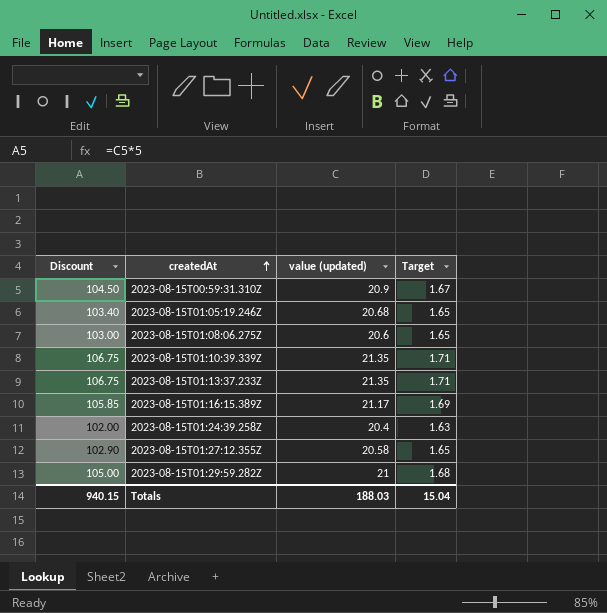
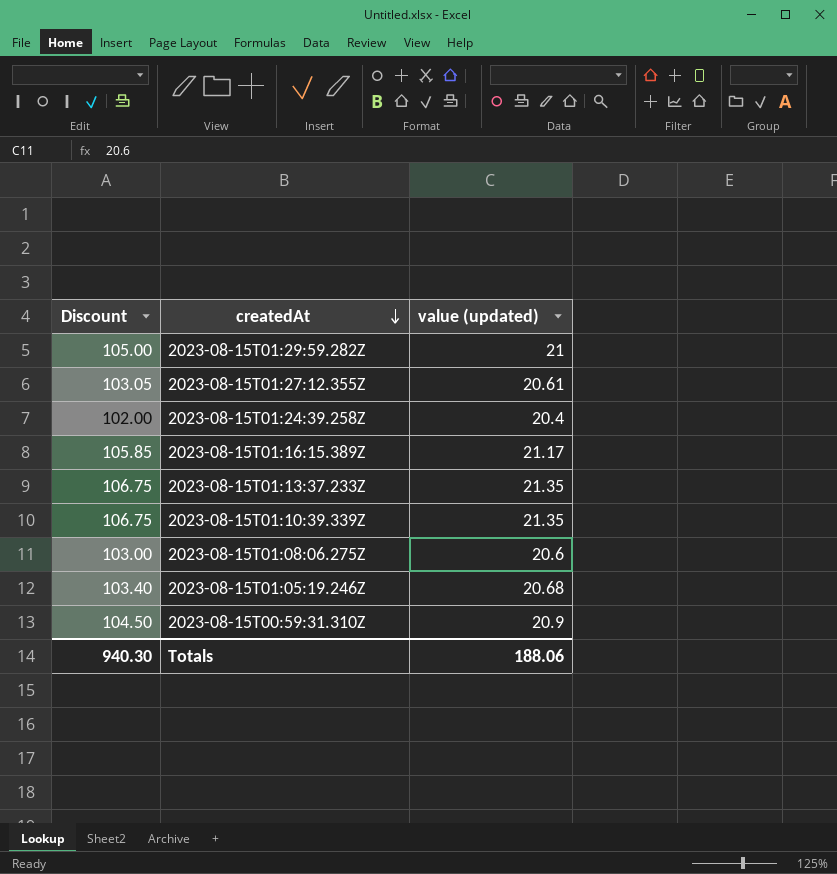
row order: createdAt ascending -> createdAt descending
column Target | formula: [value (updated)] * 0.08 -> none
2023-08-15T01:27:12.355Z | Discount: 102.90 -> 103.05
2023-08-15T01:27:12.355Z | value (updated): 20.58 -> 20.61
Totals | Discount: 940.15 -> 940.30
Totals | value (updated): 188.03 -> 188.06

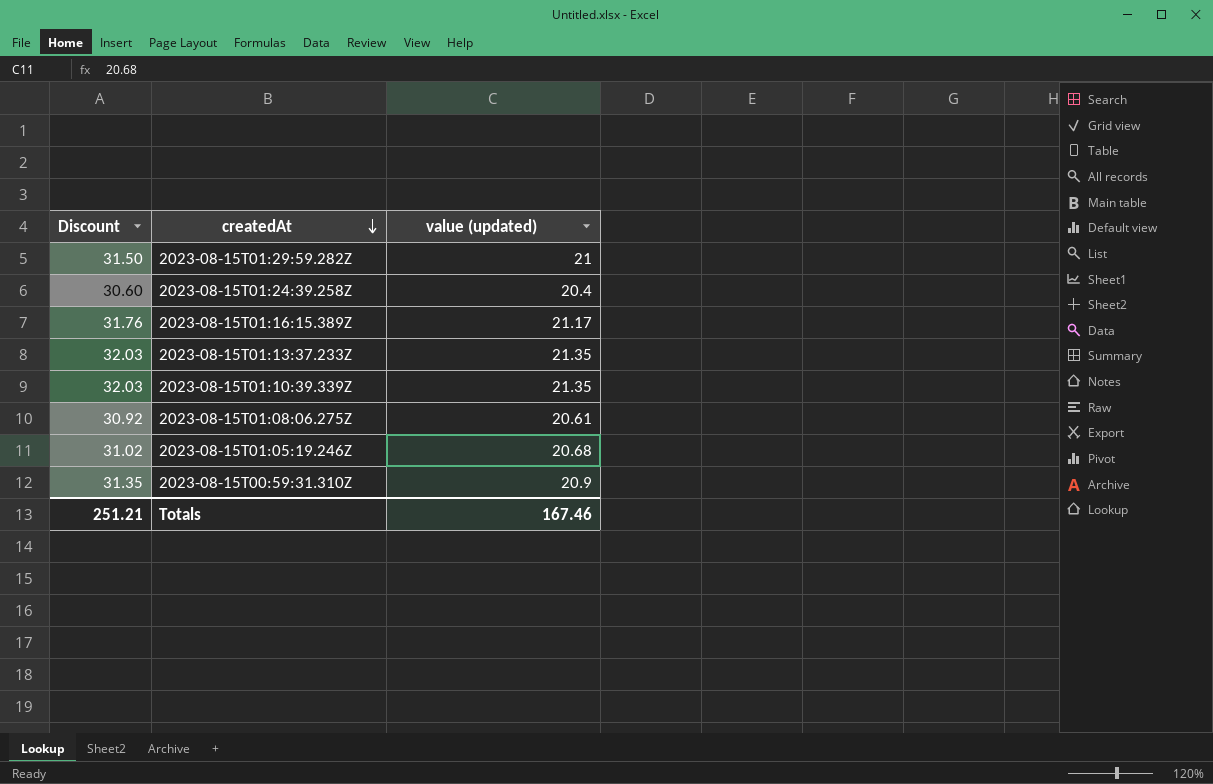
column Discount | formula: [value (updated)] * 5 -> [value (updated)] * 1.5
row 2023-08-15T01:27:12.355Z: 103.05 | 20.61 -> none
2023-08-15T01:08:06.275Z | value (updated): 20.6 -> 20.61
Totals | Discount: 940.30 -> 251.21
Totals | value (updated): 188.06 -> 167.46

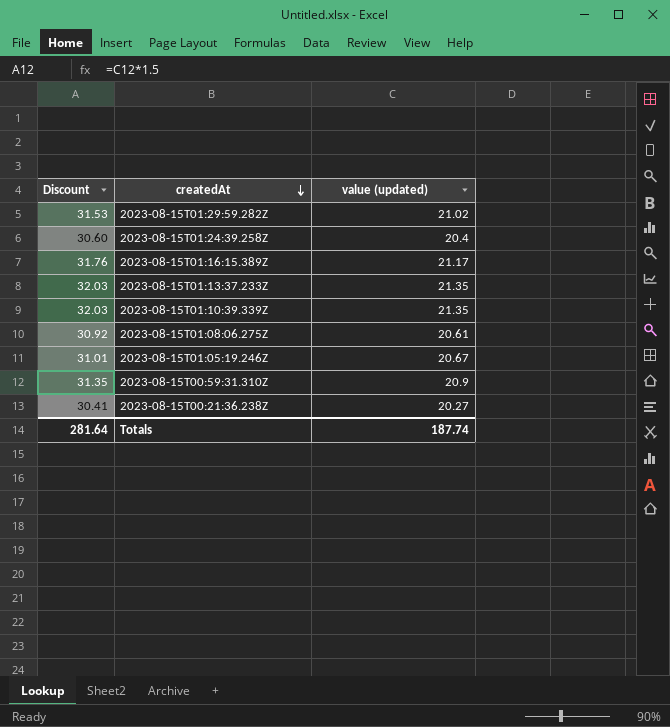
2023-08-15T01:29:59.282Z | Discount: 31.50 -> 31.53
2023-08-15T01:29:59.282Z | value (updated): 21 -> 21.02
2023-08-15T01:05:19.246Z | Discount: 31.02 -> 31.01
2023-08-15T01:05:19.246Z | value (updated): 20.68 -> 20.67
row 2023-08-15T00:21:36.238Z: none -> 30.41 | 20.27
Totals | Discount: 251.21 -> 281.64
Totals | value (updated): 167.46 -> 187.74

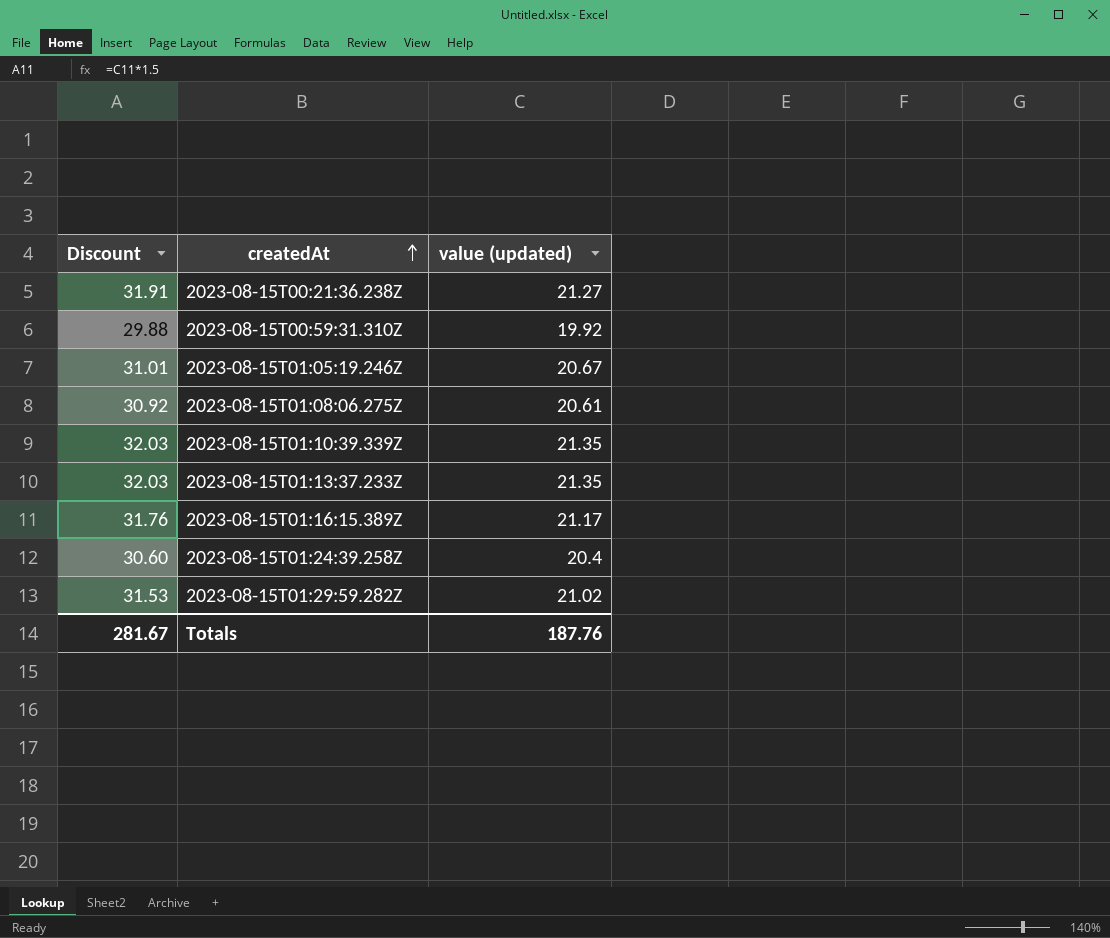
row order: createdAt descending -> createdAt ascending
2023-08-15T00:21:36.238Z | Discount: 30.41 -> 31.91
2023-08-15T00:21:36.238Z | value (updated): 20.27 -> 21.27
2023-08-15T00:59:31.310Z | Discount: 31.35 -> 29.88
2023-08-15T00:59:31.310Z | value (updated): 20.9 -> 19.92
Totals | Discount: 281.64 -> 281.67
Totals | value (updated): 187.74 -> 187.76

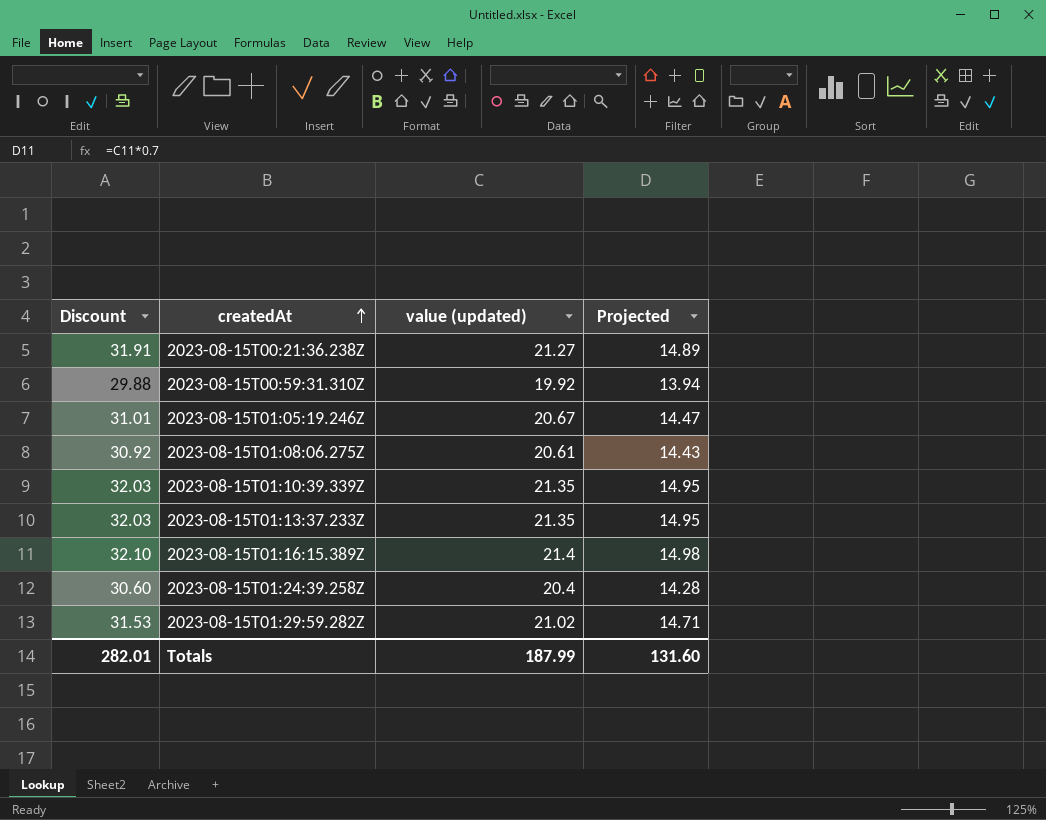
column Projected | formula: none -> [value (updated)] * 0.7
2023-08-15T01:16:15.389Z | Discount: 31.76 -> 32.10
2023-08-15T01:16:15.389Z | value (updated): 21.17 -> 21.4
Totals | Discount: 281.67 -> 282.01
Totals | value (updated): 187.76 -> 187.99

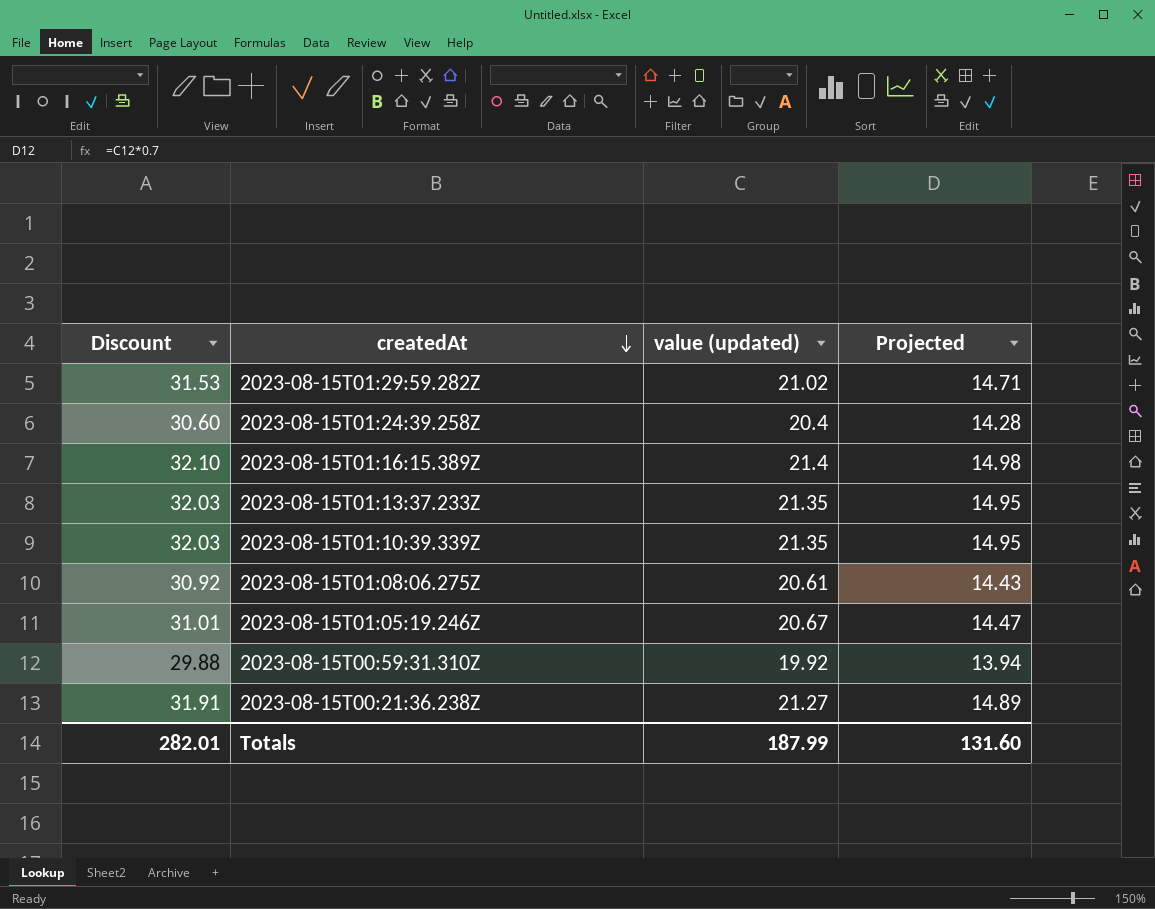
row order: createdAt ascending -> createdAt descending

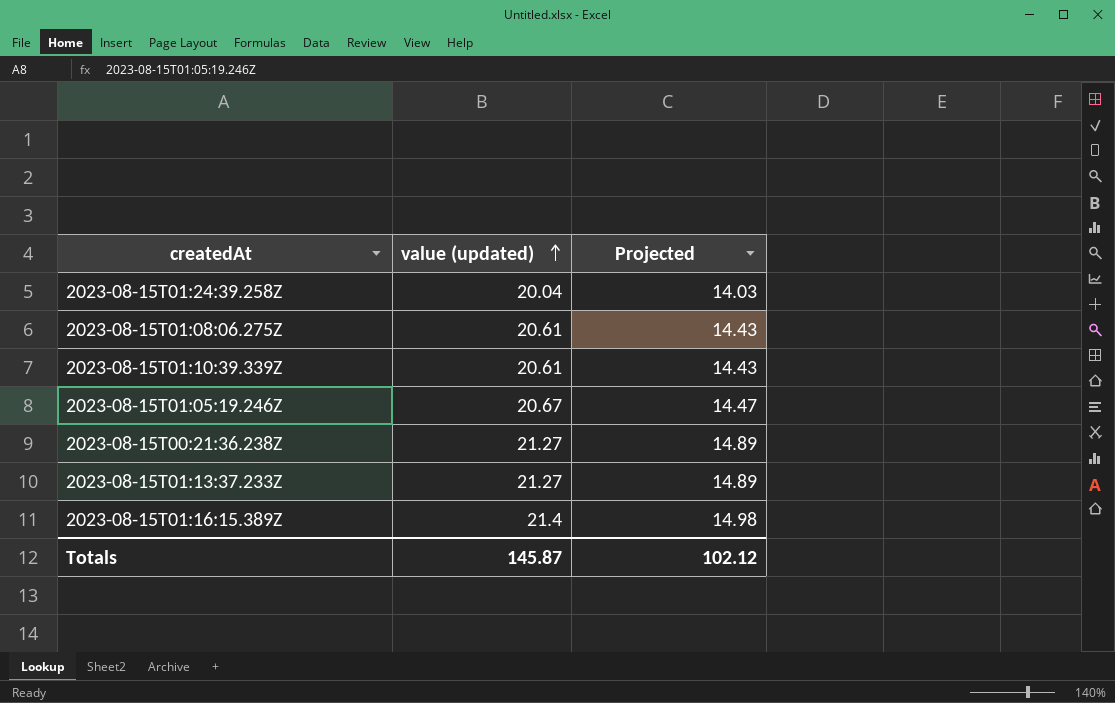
row order: createdAt descending -> value (updated) ascending
column Discount | formula: [value (updated)] * 1.5 -> none
row 2023-08-15T01:29:59.282Z: 31.53 | 21.02 | 14.71 -> none
row 2023-08-15T00:59:31.310Z: 29.88 | 19.92 | 13.94 -> none
2023-08-15T01:24:39.258Z | value (updated): 20.4 -> 20.04
2023-08-15T01:24:39.258Z | Projected: 14.28 -> 14.03
2023-08-15T01:10:39.339Z | value (updated): 21.35 -> 20.61
2023-08-15T01:10:39.339Z | Projected: 14.95 -> 14.43
2023-08-15T01:13:37.233Z | value (updated): 21.35 -> 21.27
2023-08-15T01:13:37.233Z | Projected: 14.95 -> 14.89
Totals | value (updated): 187.99 -> 145.87
Totals | Projected: 131.60 -> 102.12

